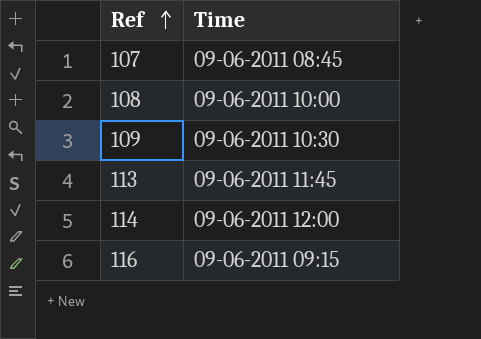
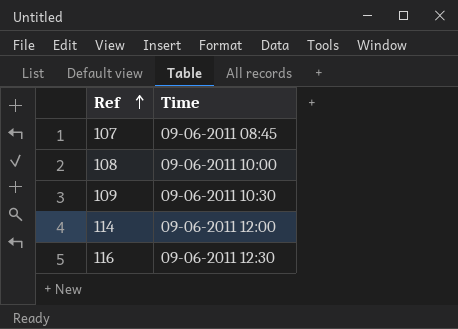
row 113: 09-06-2011 11:45 -> none
116 | Time: 09-06-2011 09:15 -> 09-06-2011 12:30

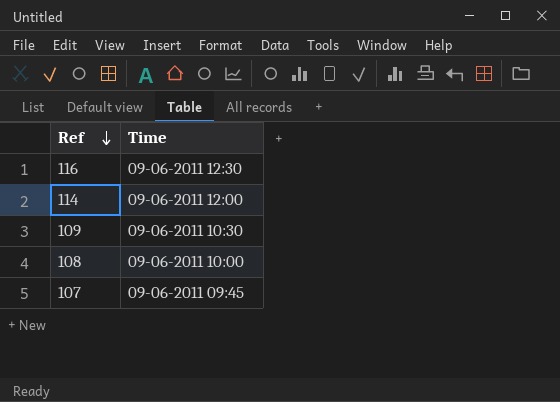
row order: Ref ascending -> Ref descending
107 | Time: 09-06-2011 08:45 -> 09-06-2011 09:45

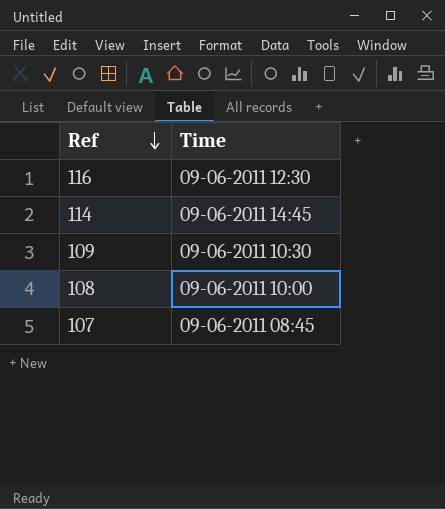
114 | Time: 09-06-2011 12:00 -> 09-06-2011 14:45
107 | Time: 09-06-2011 09:45 -> 09-06-2011 08:45

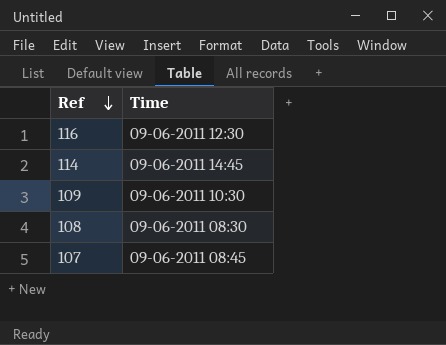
108 | Time: 09-06-2011 10:00 -> 09-06-2011 08:30

